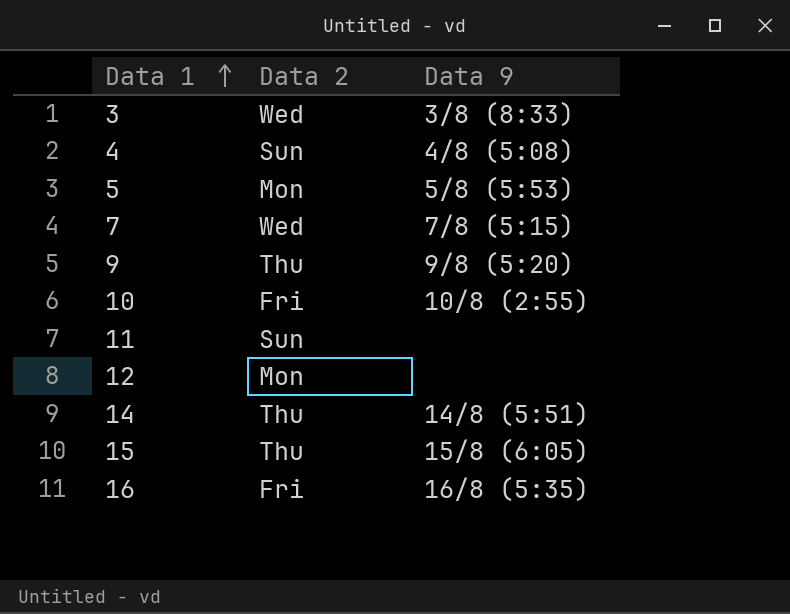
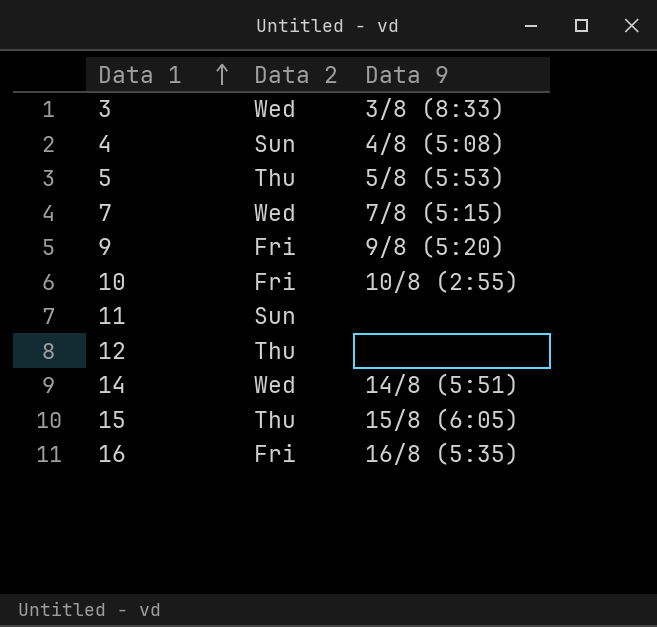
5 | Data 2: Mon -> Thu
9 | Data 2: Thu -> Fri
12 | Data 2: Mon -> Thu
14 | Data 2: Thu -> Wed

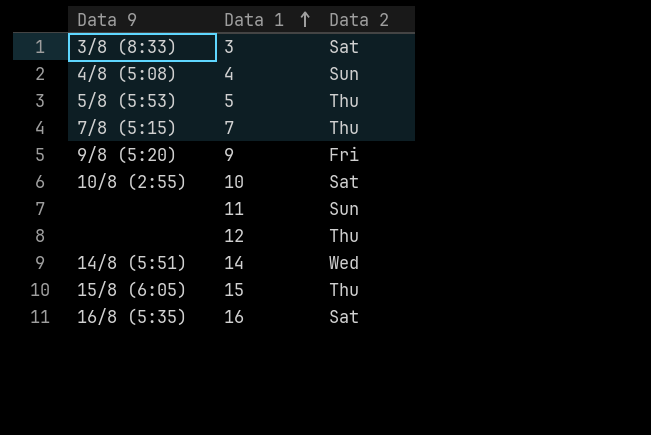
column Data 9 | position: 3 -> 1
3 | Data 2: Wed -> Sat
7 | Data 2: Wed -> Thu
10 | Data 2: Fri -> Sat
16 | Data 2: Fri -> Sat

